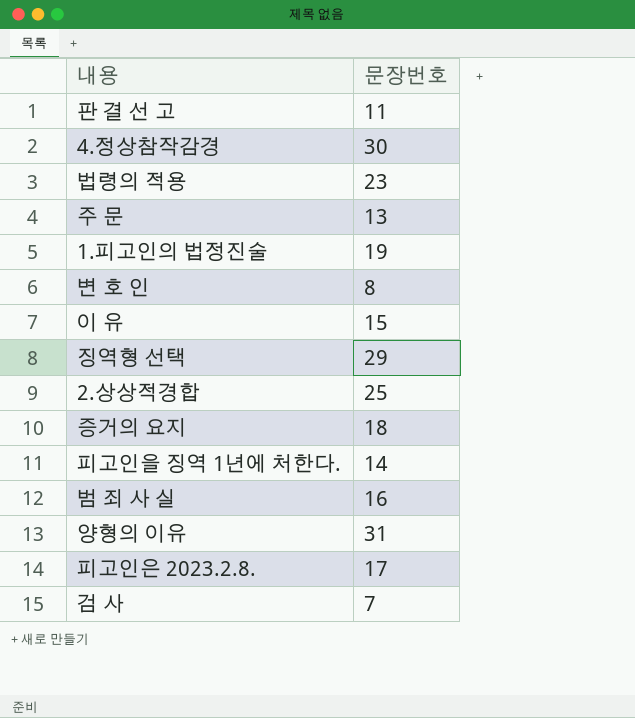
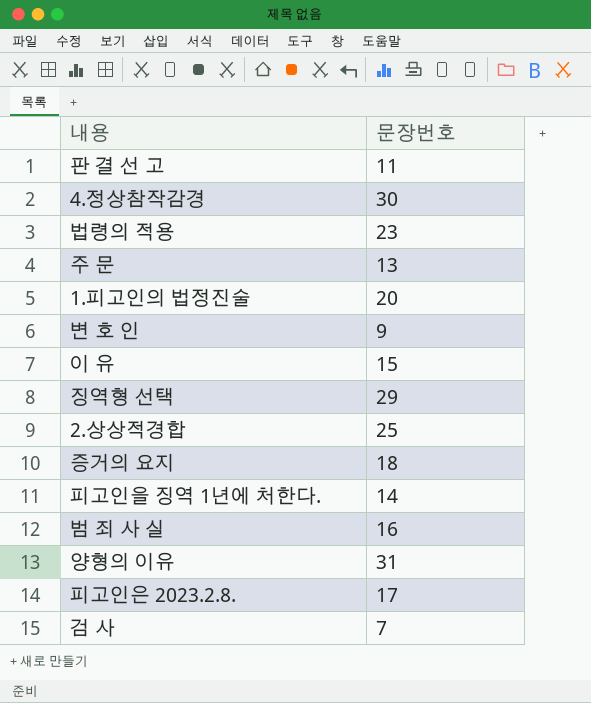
1.피고인의 법정진술 | 문장번호: 19 -> 20
변 호 인 | 문장번호: 8 -> 9

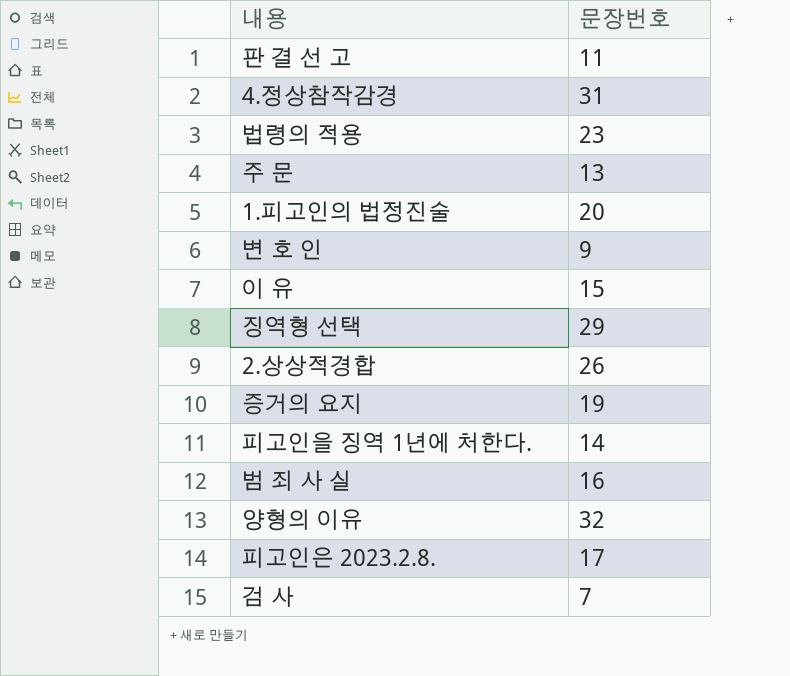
4.정상참작감경 | 문장번호: 30 -> 31
2.상상적경합 | 문장번호: 25 -> 26
증거의 요지 | 문장번호: 18 -> 19
양형의 이유 | 문장번호: 31 -> 32

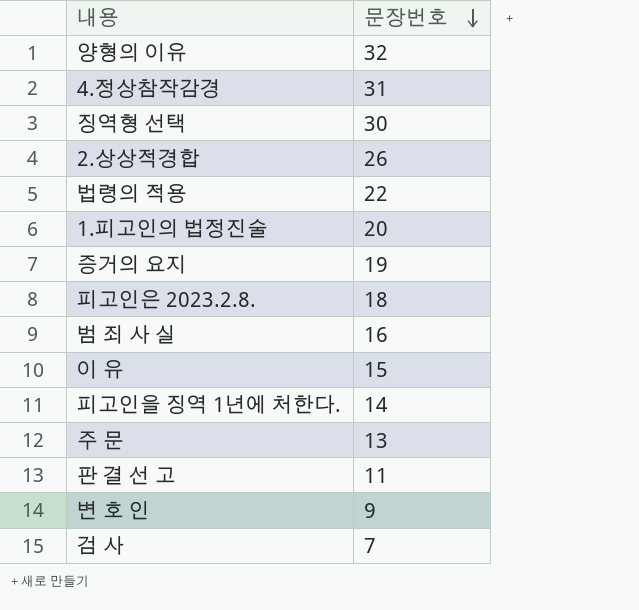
row order: none -> 문장번호 descending
징역형 선택 | 문장번호: 29 -> 30
법령의 적용 | 문장번호: 23 -> 22
피고인은 2023.2.8. | 문장번호: 17 -> 18

